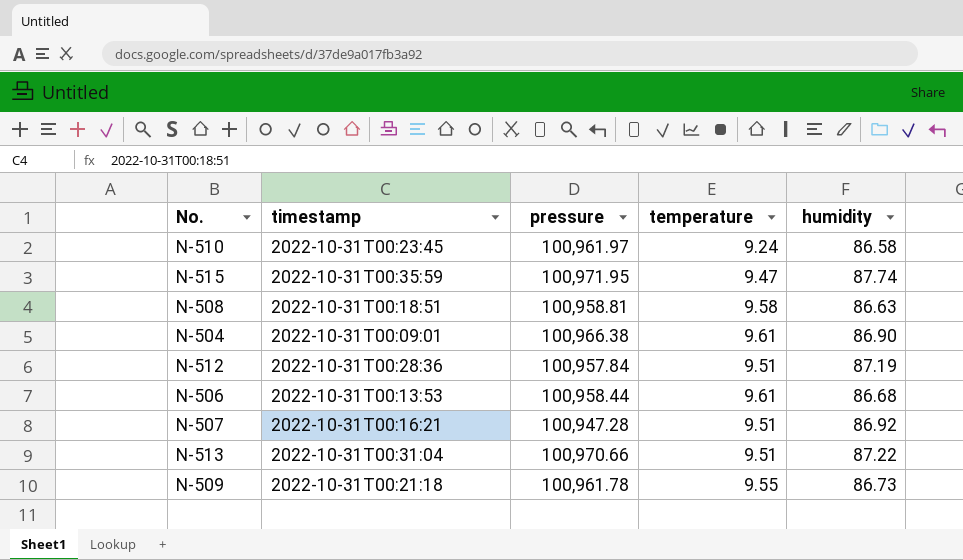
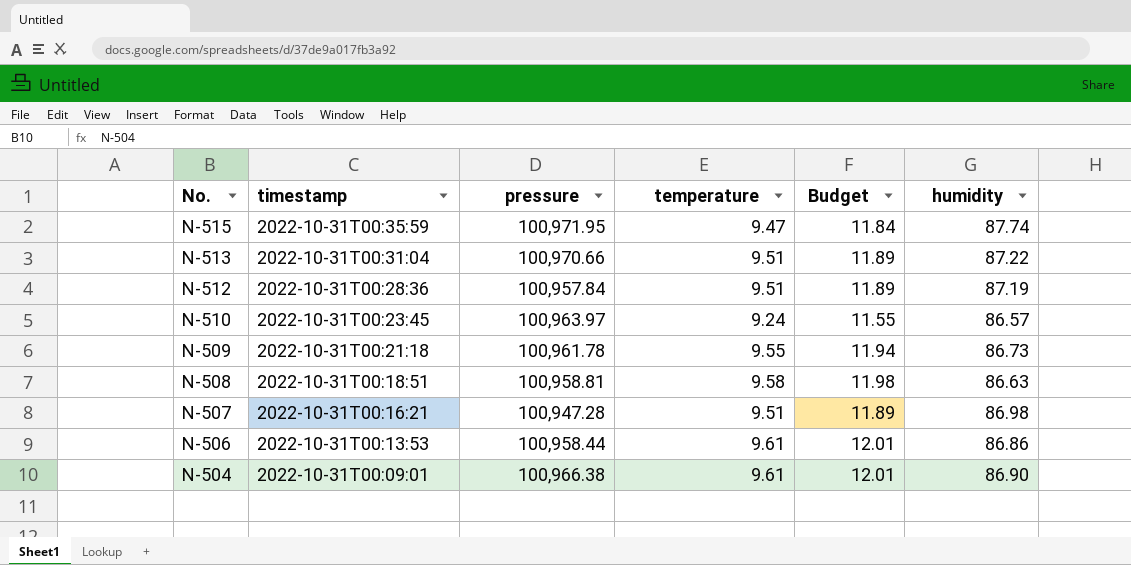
row order: none -> No. descending
column Budget | formula: none -> [temperature] * 1.25
N-510 | pressure: 100,961.97 -> 100,963.97
N-510 | humidity: 86.58 -> 86.57
N-507 | humidity: 86.92 -> 86.98
N-506 | humidity: 86.68 -> 86.86

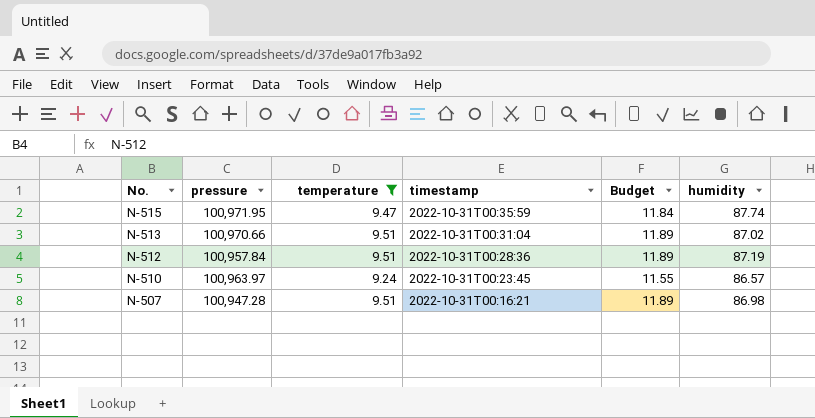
filter: none -> temperature <= 9.51
column timestamp | position: 2 -> 4
N-513 | humidity: 87.22 -> 87.02

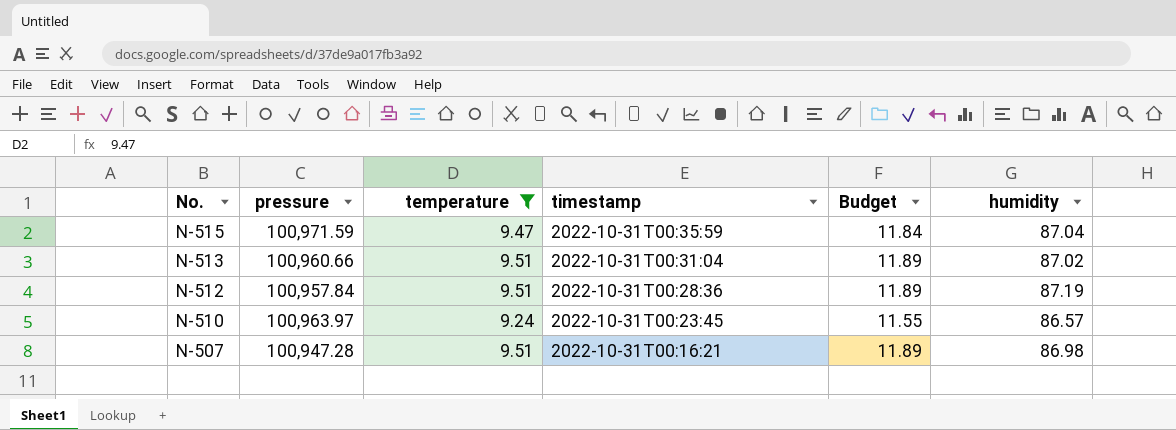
N-515 | pressure: 100,971.95 -> 100,971.59
N-515 | humidity: 87.74 -> 87.04
N-513 | pressure: 100,970.66 -> 100,960.66

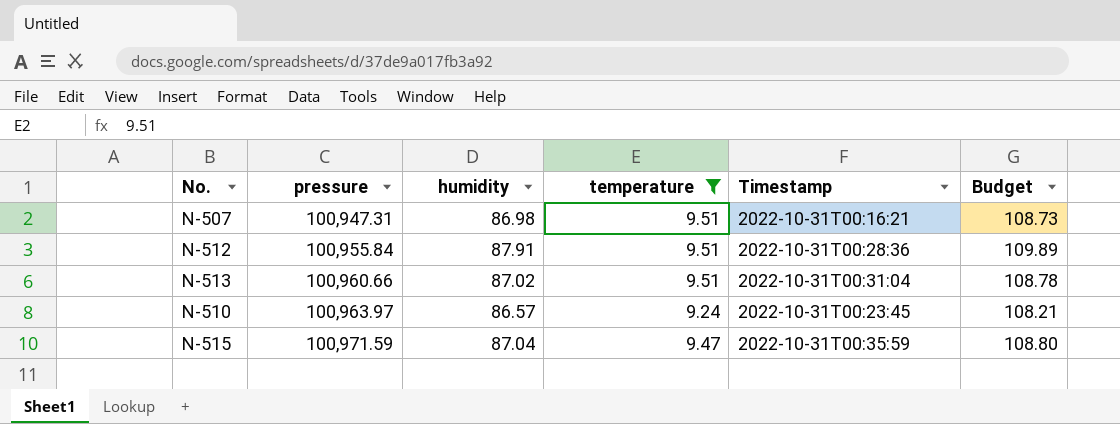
row order: No. descending -> pressure ascending
column humidity | position: 6 -> 3
column name: timestamp -> Timestamp
column Budget | formula: [temperature] * 1.25 -> [humidity] * 1.25
N-507 | pressure: 100,947.28 -> 100,947.31
N-512 | pressure: 100,957.84 -> 100,955.84
N-512 | humidity: 87.19 -> 87.91

